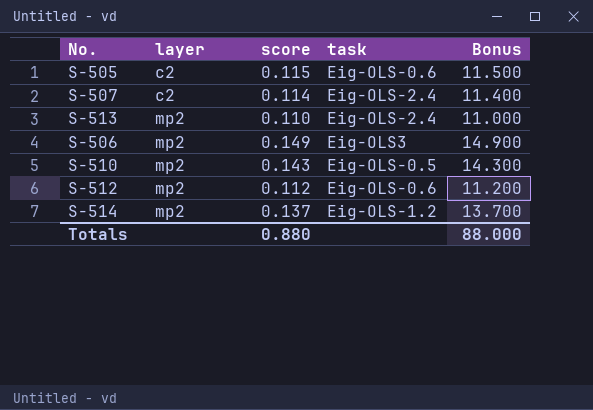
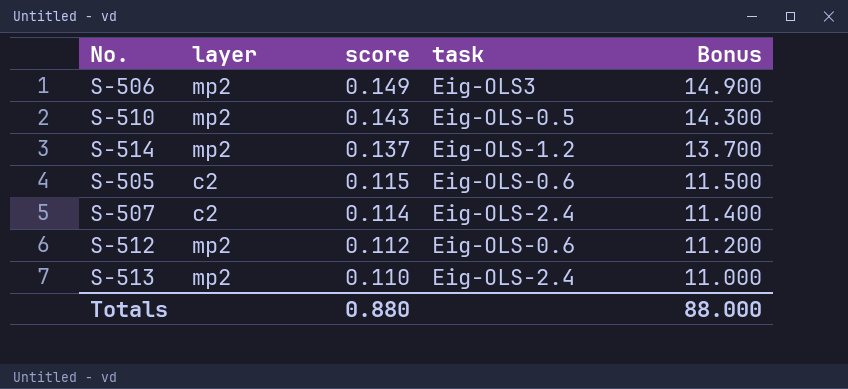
row order: layer ascending -> score descending

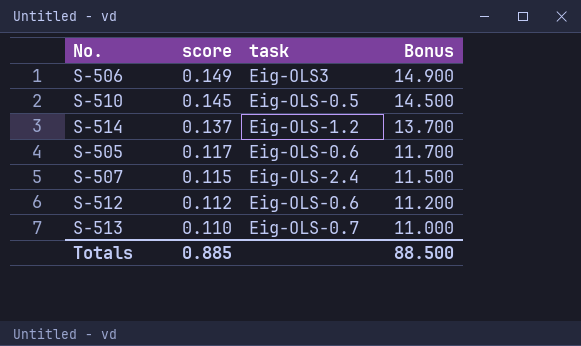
column layer | position: 2 -> none
S-510 | score: 0.143 -> 0.145
S-510 | Bonus: 14.300 -> 14.500
S-505 | score: 0.115 -> 0.117
S-505 | Bonus: 11.500 -> 11.700
S-507 | score: 0.114 -> 0.115
S-507 | Bonus: 11.400 -> 11.500
S-513 | task: Eig-OLS-2.4 -> Eig-OLS-0.7
Totals | score: 0.880 -> 0.885
Totals | Bonus: 88.000 -> 88.500

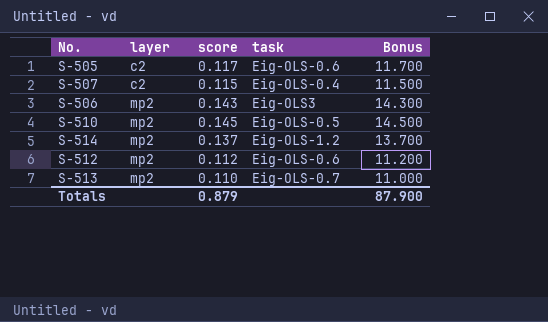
row order: score descending -> layer ascending
column layer | position: none -> 2
S-507 | task: Eig-OLS-2.4 -> Eig-OLS-0.4
S-506 | score: 0.149 -> 0.143
S-506 | Bonus: 14.900 -> 14.300
Totals | score: 0.885 -> 0.879
Totals | Bonus: 88.500 -> 87.900

